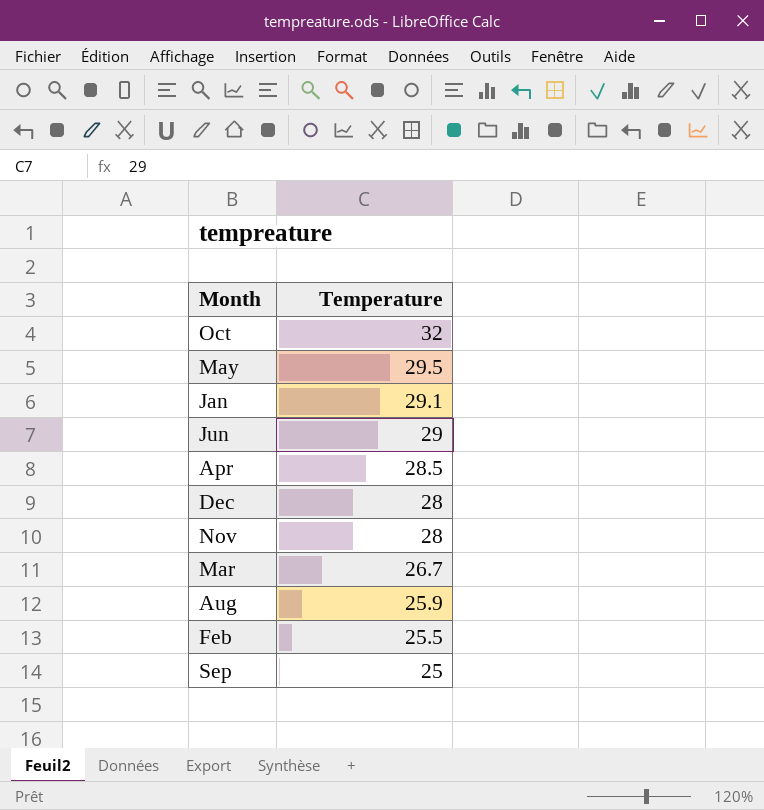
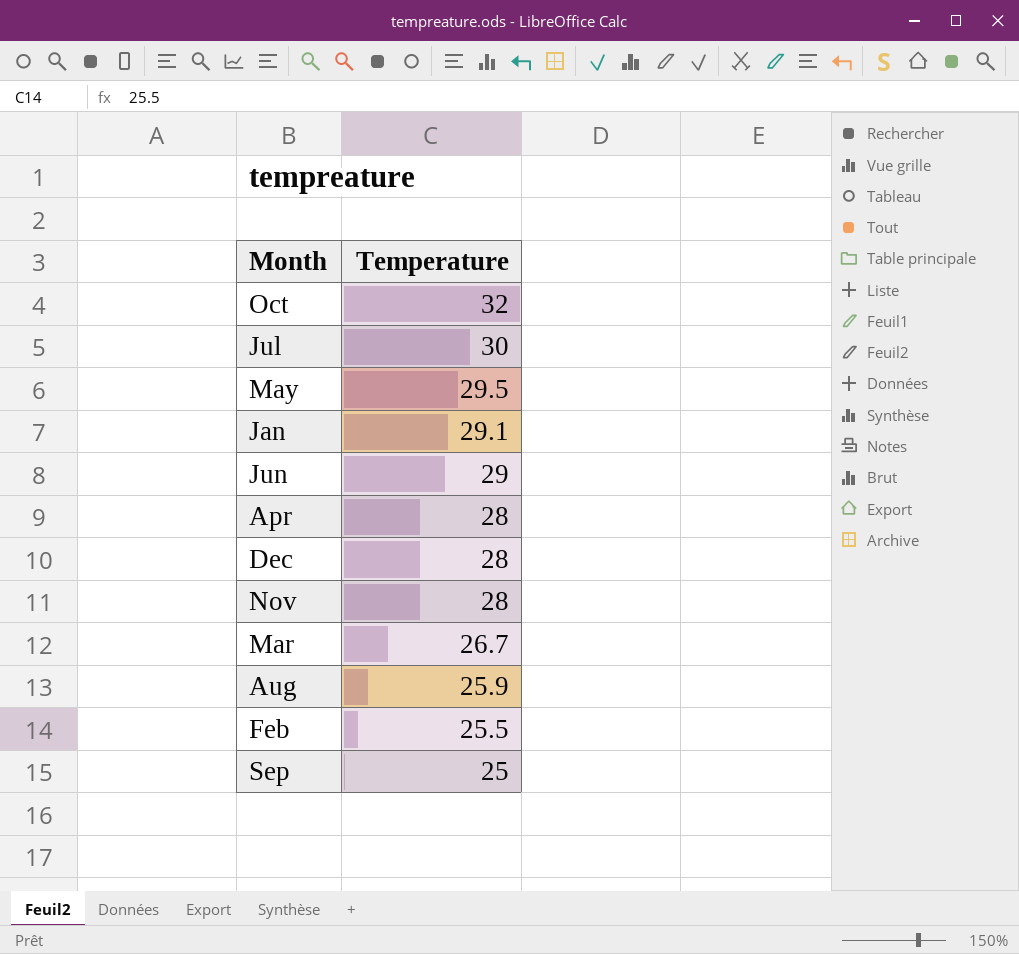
row Jul: none -> 30
Apr | Temperature: 28.5 -> 28

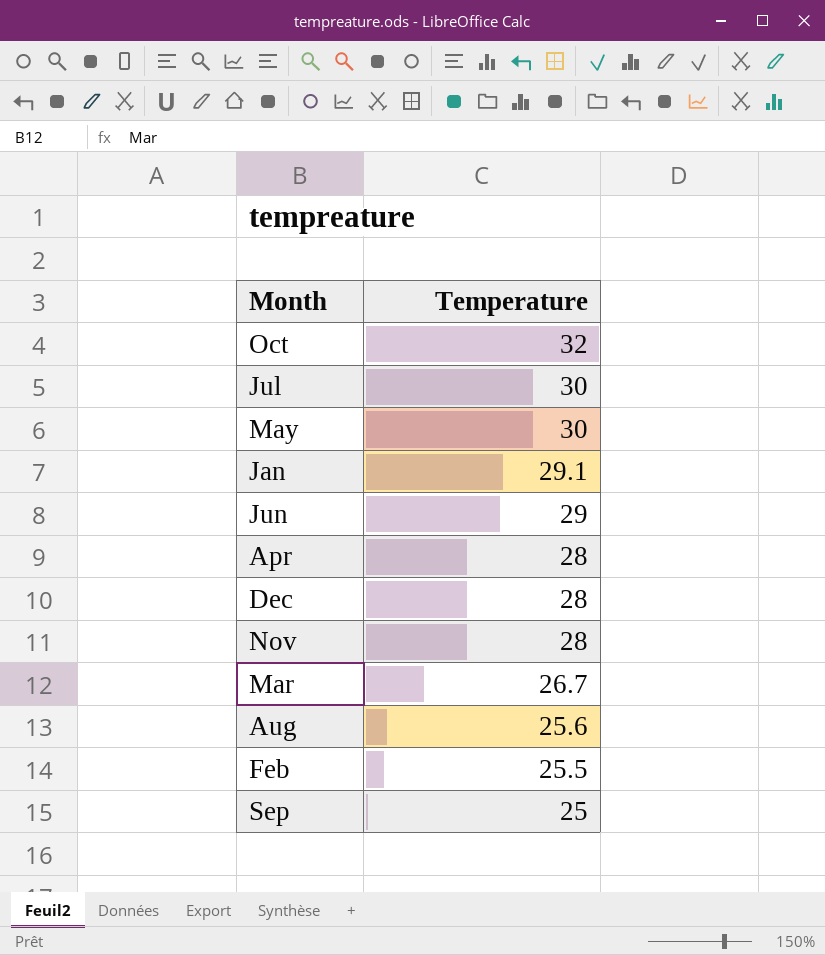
May | Temperature: 29.5 -> 30
Aug | Temperature: 25.9 -> 25.6

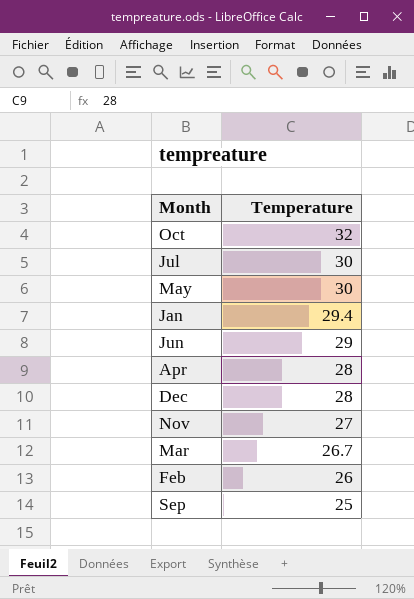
row Aug: 25.6 -> none
Jan | Temperature: 29.1 -> 29.4
Nov | Temperature: 28 -> 27
Feb | Temperature: 25.5 -> 26

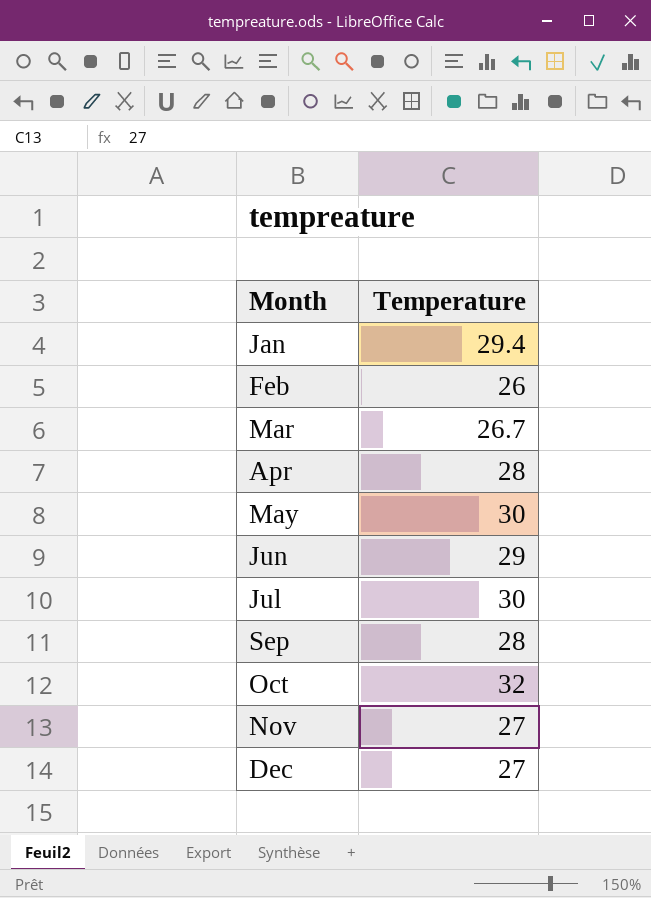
row order: Temperature descending -> Month ascending
Sep | Temperature: 25 -> 28
Dec | Temperature: 28 -> 27

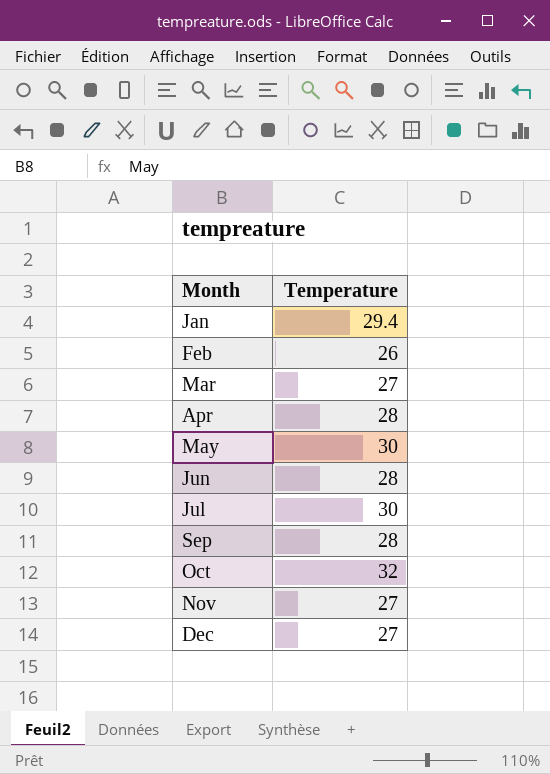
Mar | Temperature: 26.7 -> 27
Jun | Temperature: 29 -> 28

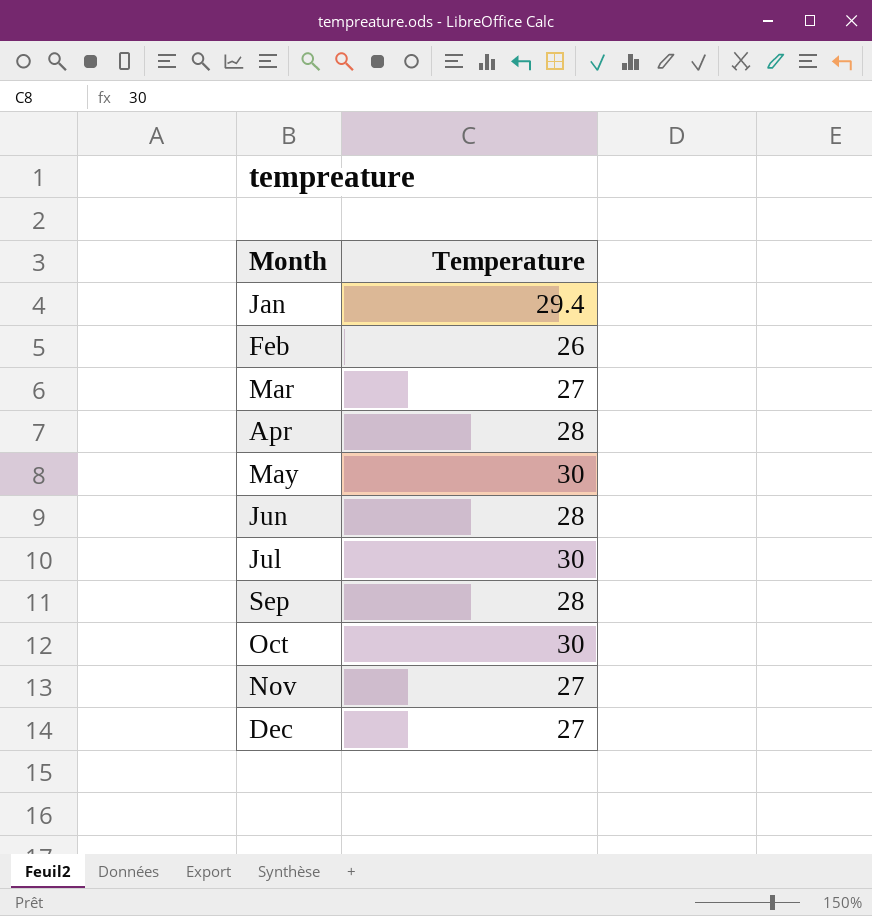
Oct | Temperature: 32 -> 30

